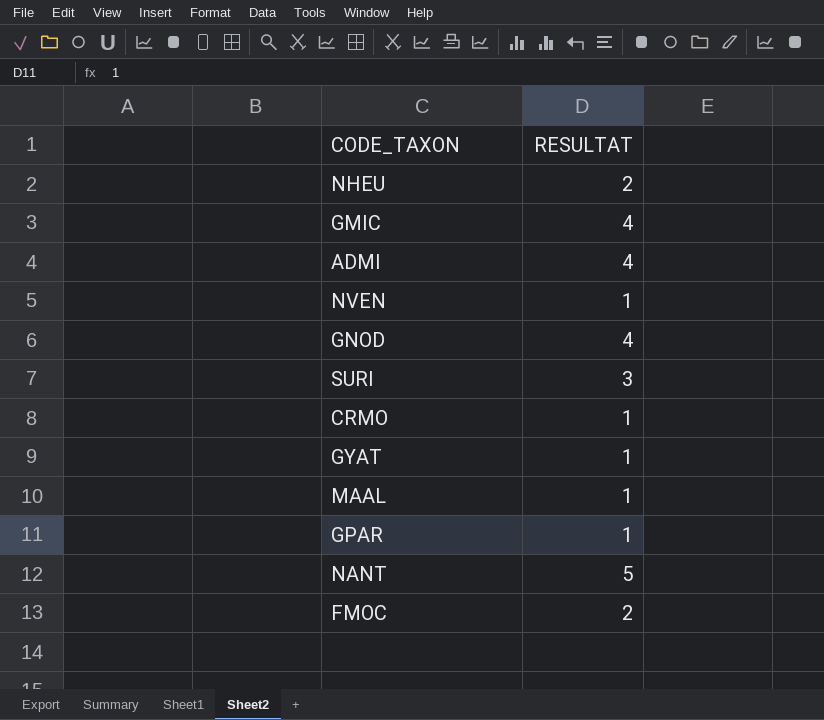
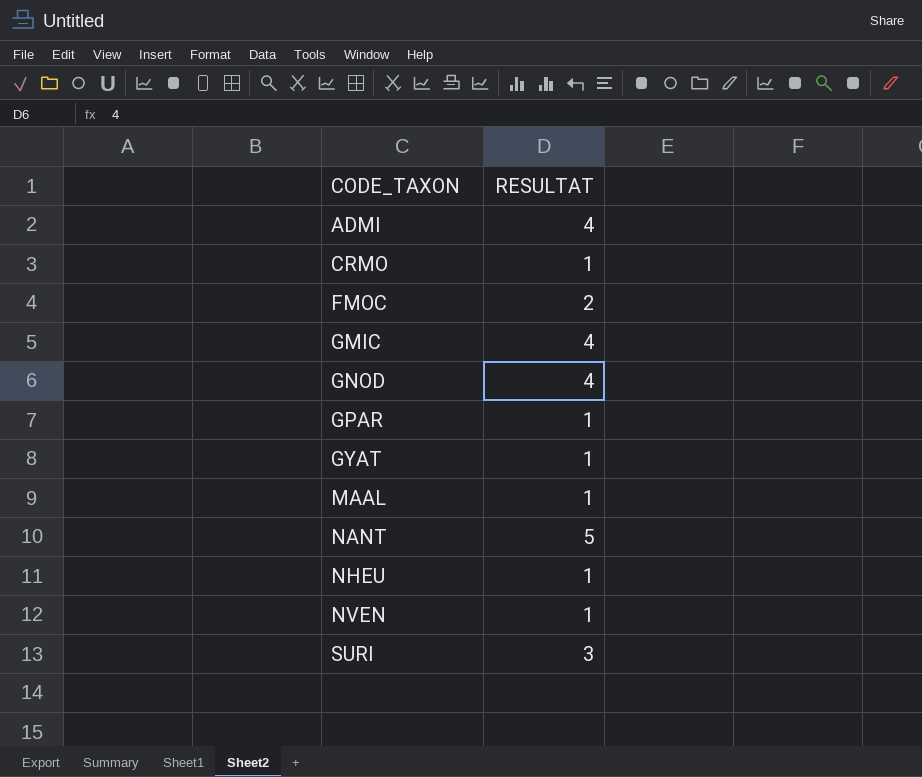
row order: none -> CODE_TAXON ascending
NHEU | RESULTAT: 2 -> 1

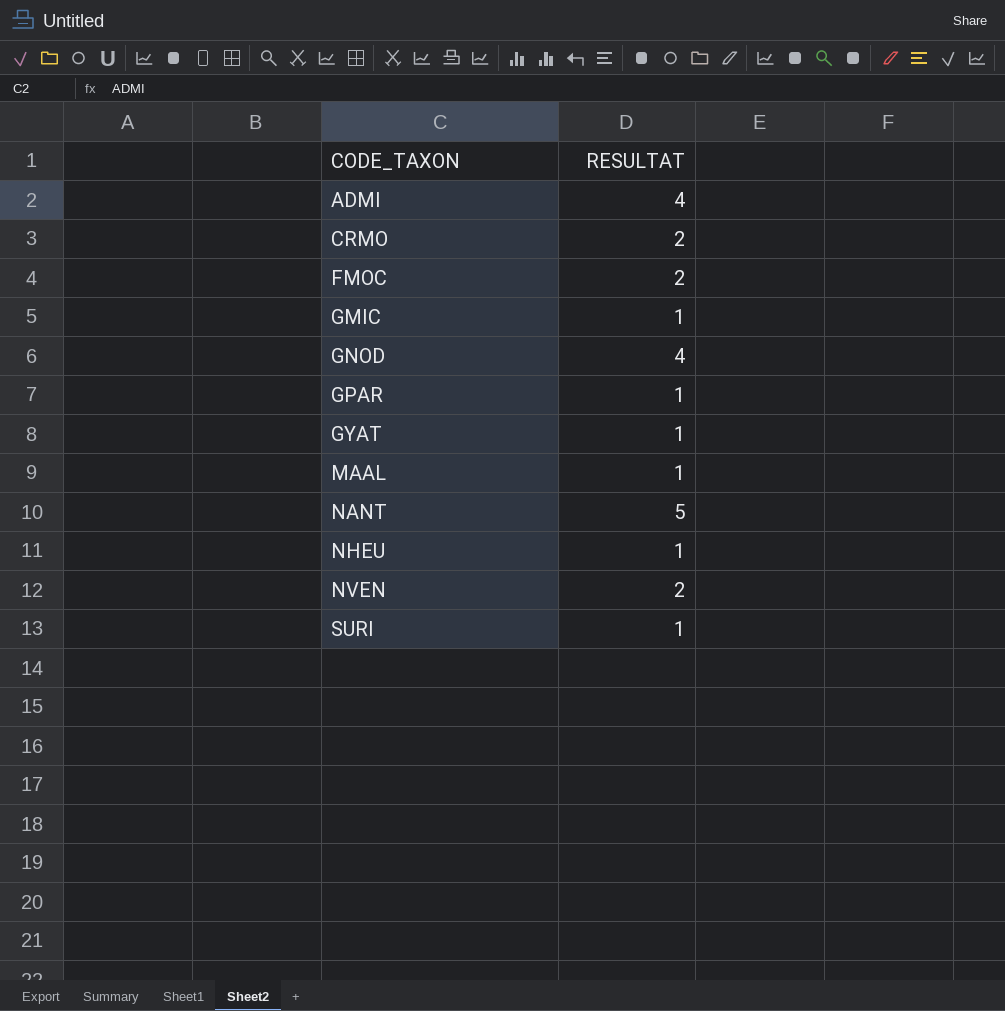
CRMO | RESULTAT: 1 -> 2
GMIC | RESULTAT: 4 -> 1
NVEN | RESULTAT: 1 -> 2
SURI | RESULTAT: 3 -> 1

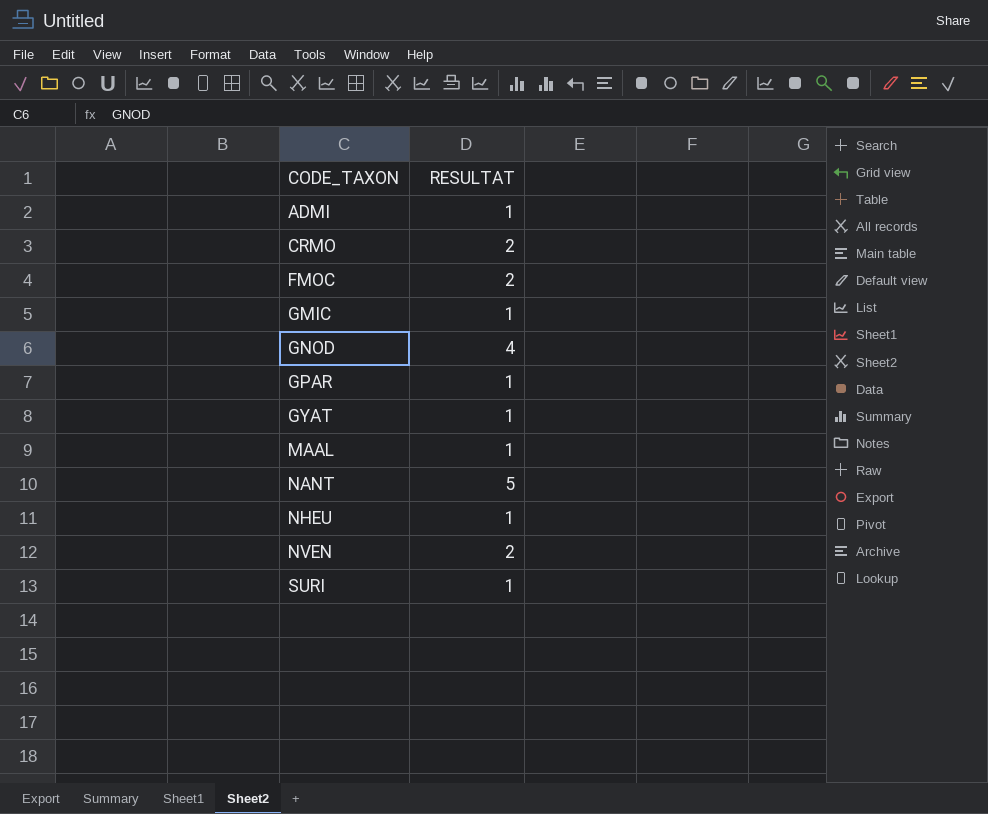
ADMI | RESULTAT: 4 -> 1

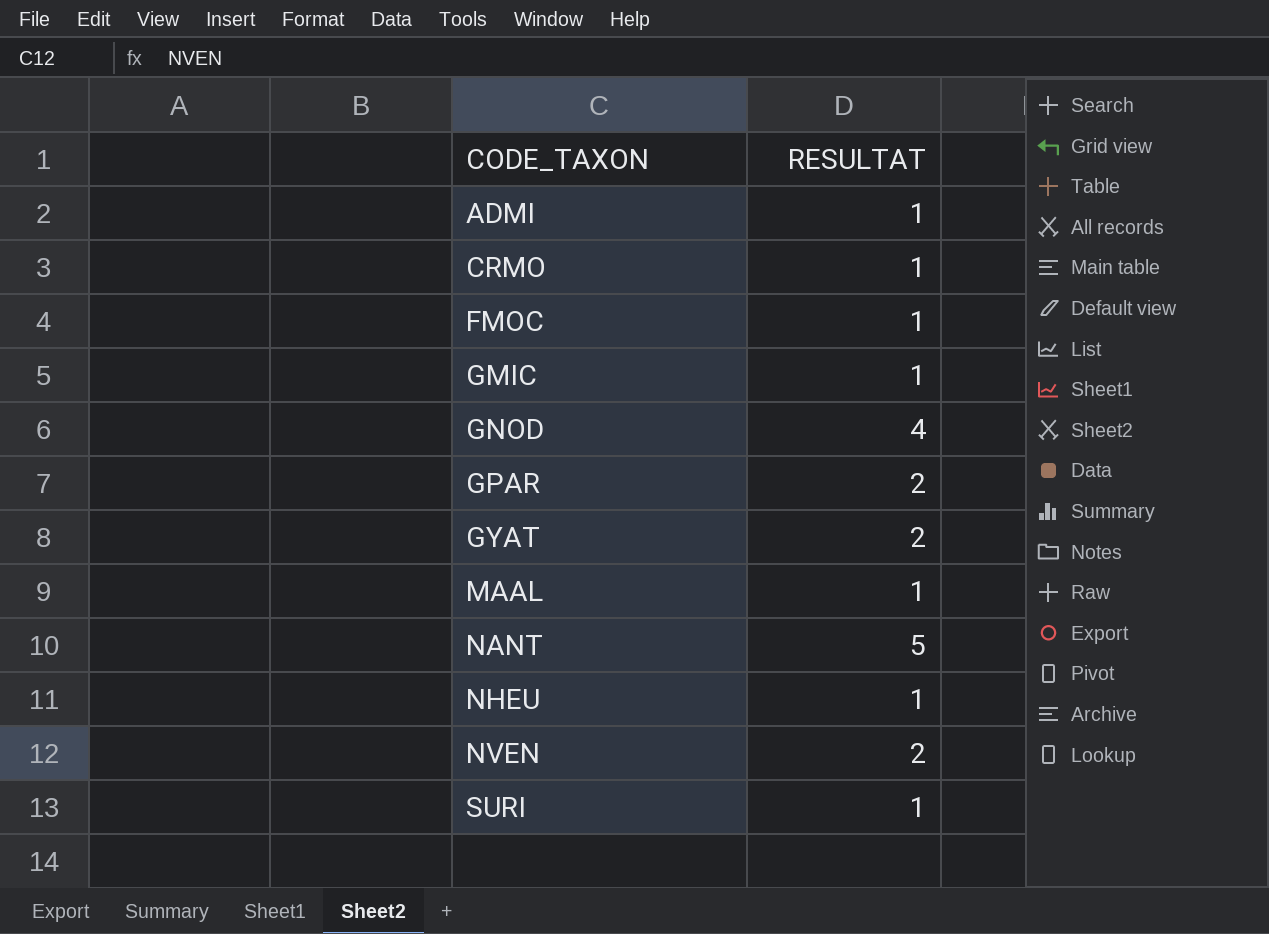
CRMO | RESULTAT: 2 -> 1
FMOC | RESULTAT: 2 -> 1
GPAR | RESULTAT: 1 -> 2
GYAT | RESULTAT: 1 -> 2

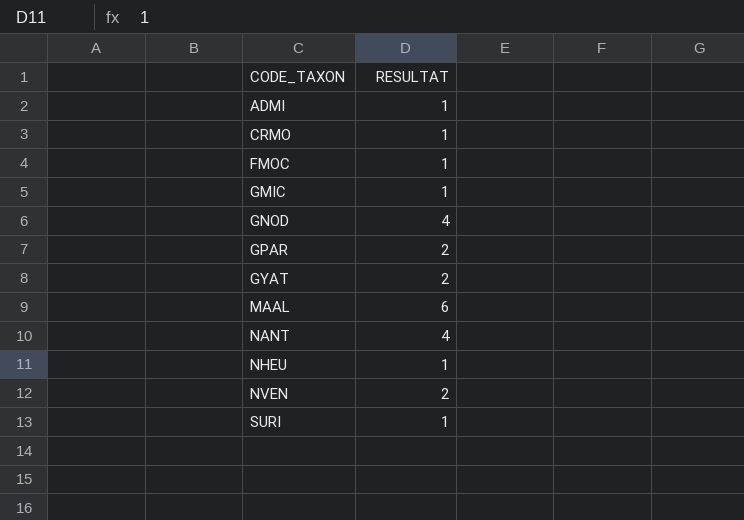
MAAL | RESULTAT: 1 -> 6
NANT | RESULTAT: 5 -> 4

